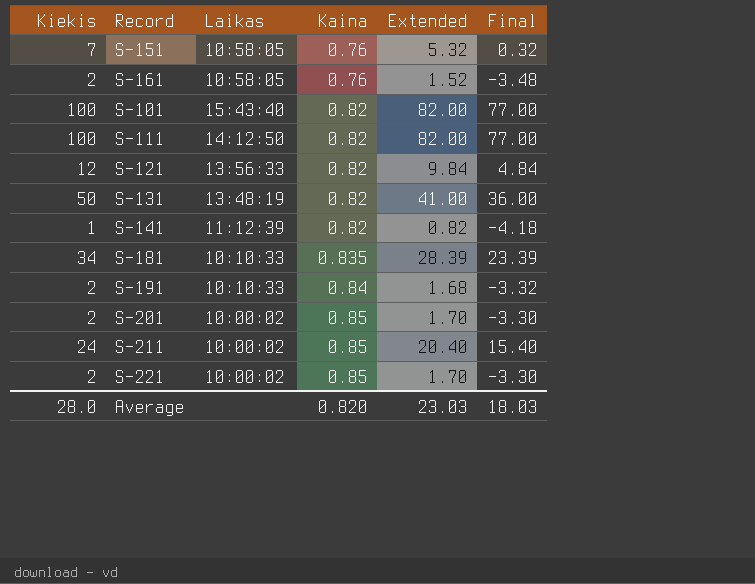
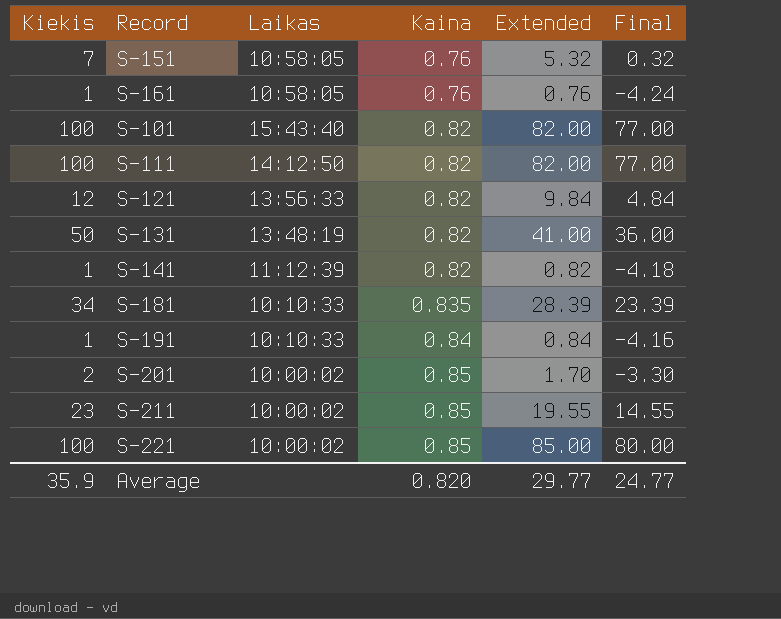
S-161 | Kiekis: 2 -> 1
S-161 | Extended: 1.52 -> 0.76
S-161 | Final: -3.48 -> -4.24
S-191 | Kiekis: 2 -> 1
S-191 | Extended: 1.68 -> 0.84
S-191 | Final: -3.32 -> -4.16
S-211 | Kiekis: 24 -> 23
S-211 | Extended: 20.40 -> 19.55
S-211 | Final: 15.40 -> 14.55
S-221 | Kiekis: 2 -> 100
S-221 | Extended: 1.70 -> 85.00
S-221 | Final: -3.30 -> 80.00
Average | Kiekis: 28.0 -> 35.9
Average | Extended: 23.03 -> 29.77
Average | Final: 18.03 -> 24.77

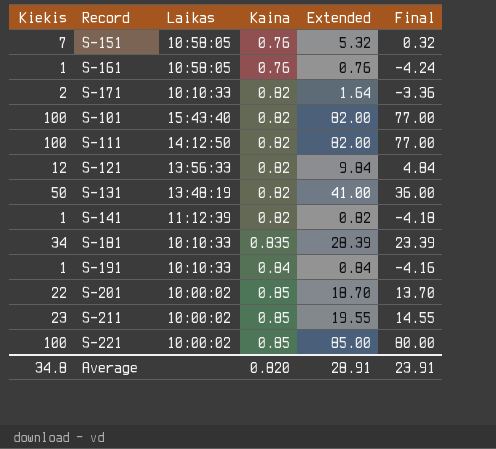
row S-171: none -> 2 | 10:10:33 | 0.82 | 1.64 | -3.36
S-201 | Kiekis: 2 -> 22
S-201 | Extended: 1.70 -> 18.70
S-201 | Final: -3.30 -> 13.70
Average | Kiekis: 35.9 -> 34.8
Average | Extended: 29.77 -> 28.91
Average | Final: 24.77 -> 23.91

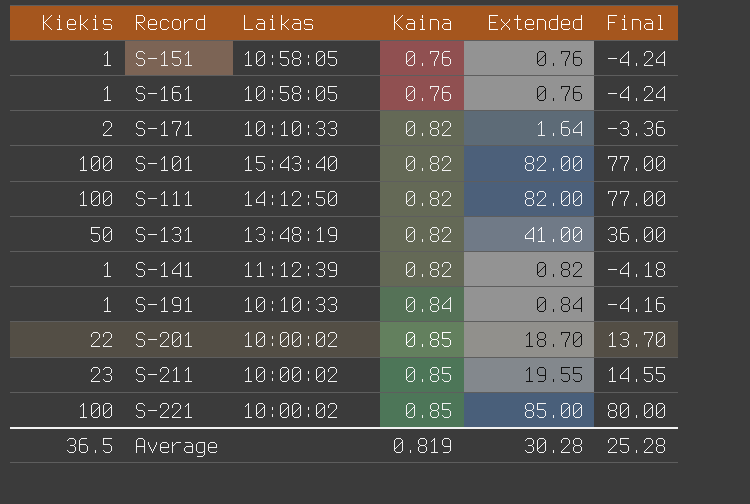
row S-121: 12 | 13:56:33 | 0.82 | 9.84 | 4.84 -> none
row S-181: 34 | 10:10:33 | 0.835 | 28.39 | 23.39 -> none
S-151 | Kiekis: 7 -> 1
S-151 | Extended: 5.32 -> 0.76
S-151 | Final: 0.32 -> -4.24
Average | Kiekis: 34.8 -> 36.5
Average | Kaina: 0.820 -> 0.819
Average | Extended: 28.91 -> 30.28
Average | Final: 23.91 -> 25.28

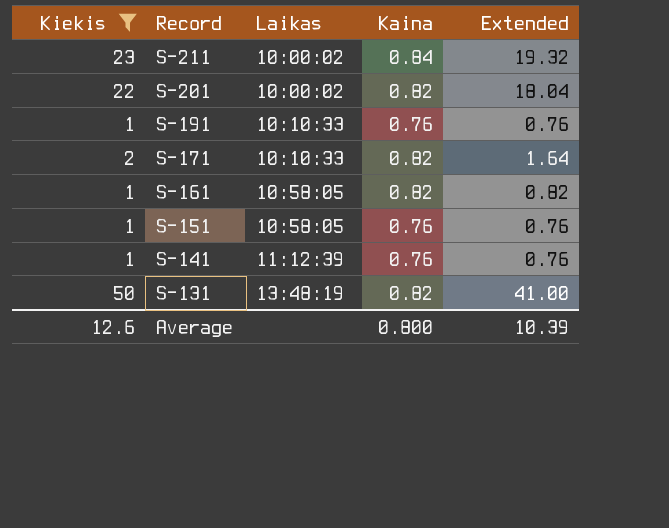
filter: none -> Kiekis != 100
row order: Kaina ascending -> Record descending
column Final | formula: [Extended] - 5 -> none
S-211 | Kaina: 0.85 -> 0.84
S-211 | Extended: 19.55 -> 19.32
S-201 | Kaina: 0.85 -> 0.82
S-201 | Extended: 18.70 -> 18.04
S-191 | Kaina: 0.84 -> 0.76
S-191 | Extended: 0.84 -> 0.76
S-161 | Kaina: 0.76 -> 0.82
S-161 | Extended: 0.76 -> 0.82
S-141 | Kaina: 0.82 -> 0.76
S-141 | Extended: 0.82 -> 0.76
Average | Kiekis: 36.5 -> 12.6
Average | Kaina: 0.819 -> 0.800
Average | Extended: 30.28 -> 10.39

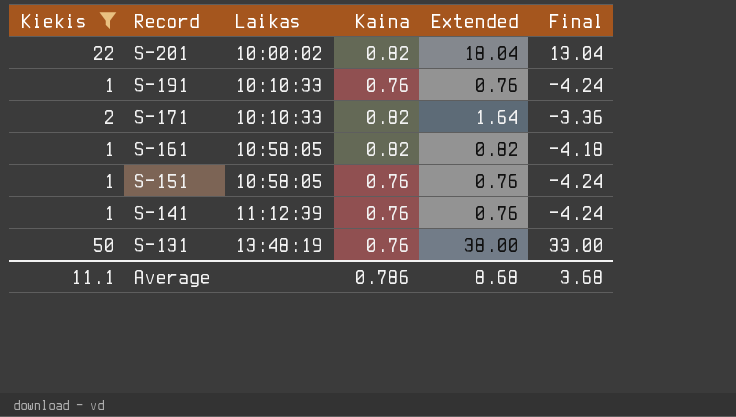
column Final | formula: none -> [Extended] - 5
row S-211: 23 | 10:00:02 | 0.84 | 19.32 -> none
S-131 | Kaina: 0.82 -> 0.76
S-131 | Extended: 41.00 -> 38.00
Average | Kiekis: 12.6 -> 11.1
Average | Kaina: 0.800 -> 0.786
Average | Extended: 10.39 -> 8.68

